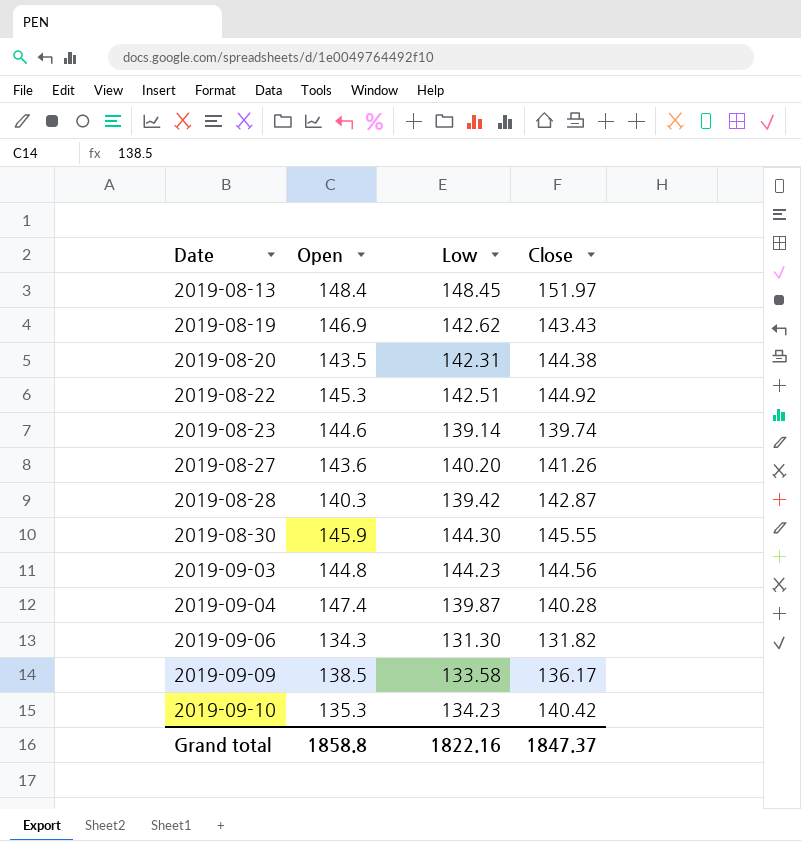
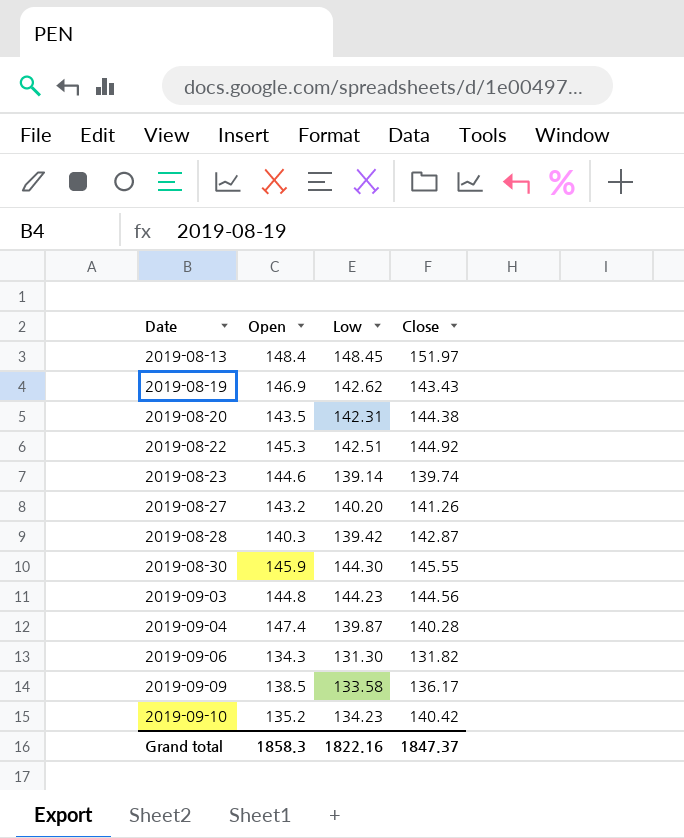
2019-08-27 | Open: 143.6 -> 143.2
2019-09-10 | Open: 135.3 -> 135.2
Grand total | Open: 1858.8 -> 1858.3

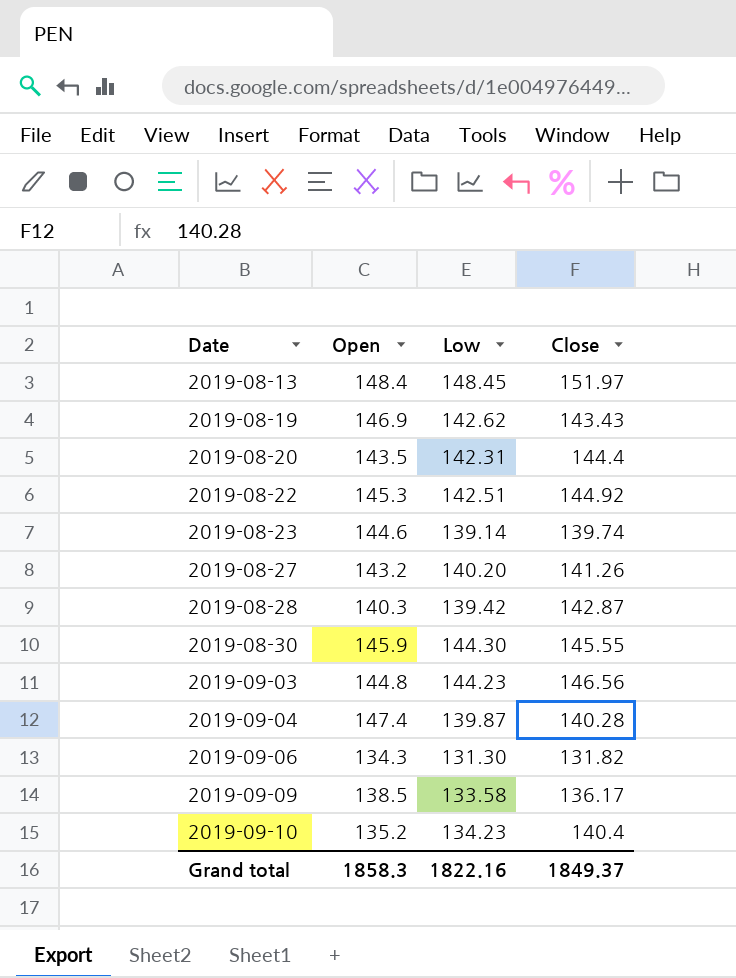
2019-08-20 | Close: 144.38 -> 144.4
2019-09-03 | Close: 144.56 -> 146.56
2019-09-10 | Close: 140.42 -> 140.4
Grand total | Close: 1847.37 -> 1849.37

